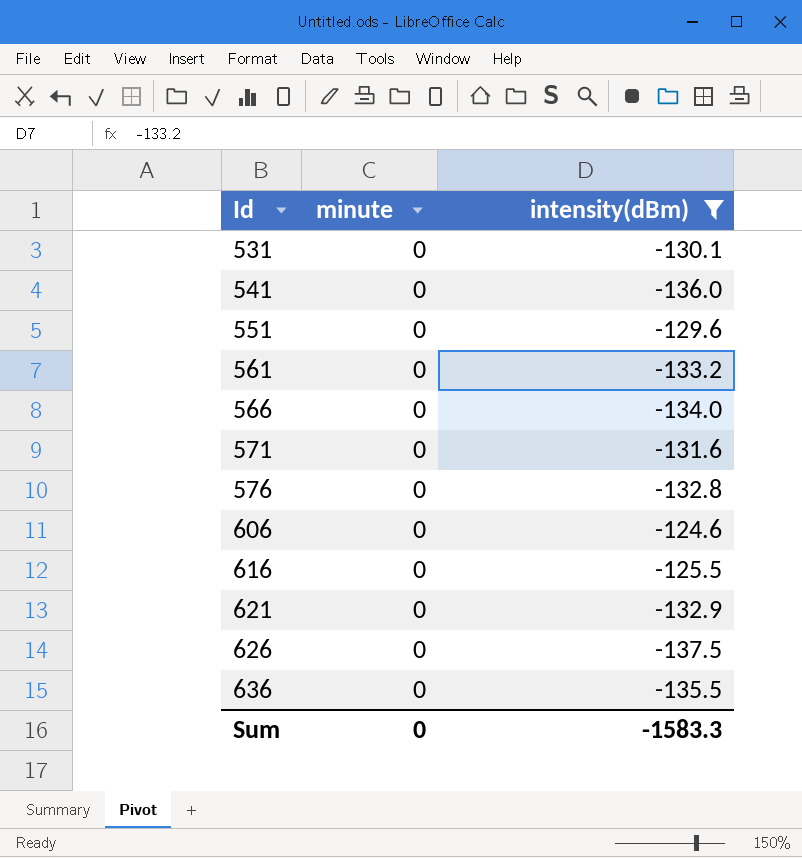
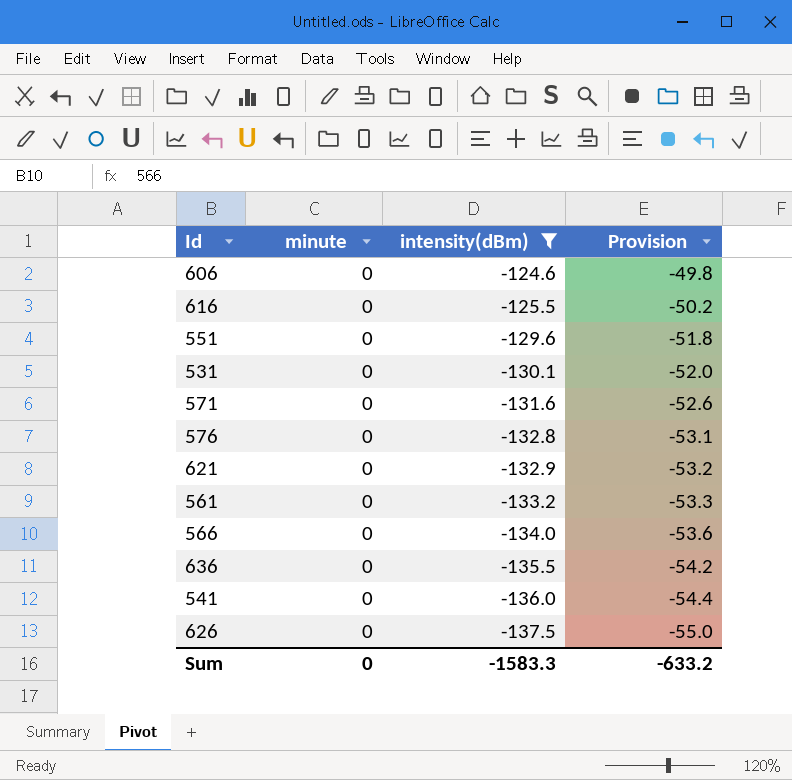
row order: Id ascending -> intensity(dBm) descending
column Provision | formula: none -> [intensity(dBm)] * 0.4

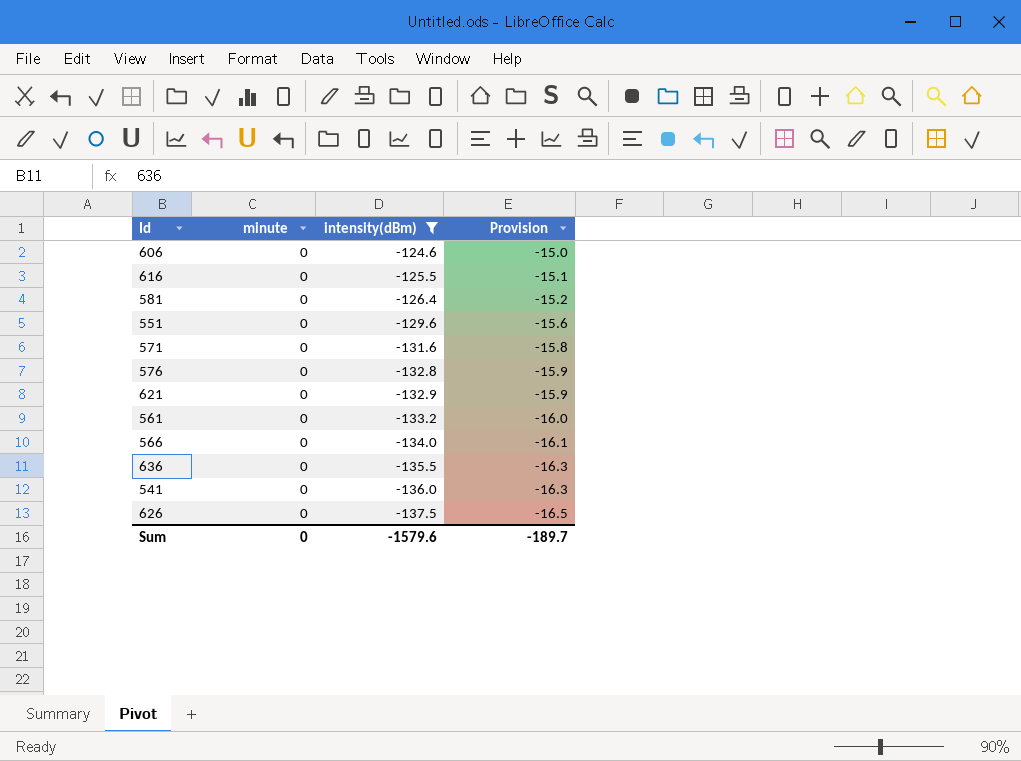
column Provision | formula: [intensity(dBm)] * 0.4 -> [intensity(dBm)] * 0.12
row 531: 0 | -130.1 | -52.0 -> none
row 581: none -> 0 | -126.4 | -15.2
Sum | intensity(dBm): -1583.3 -> -1579.6
Sum | Provision: -633.2 -> -189.7

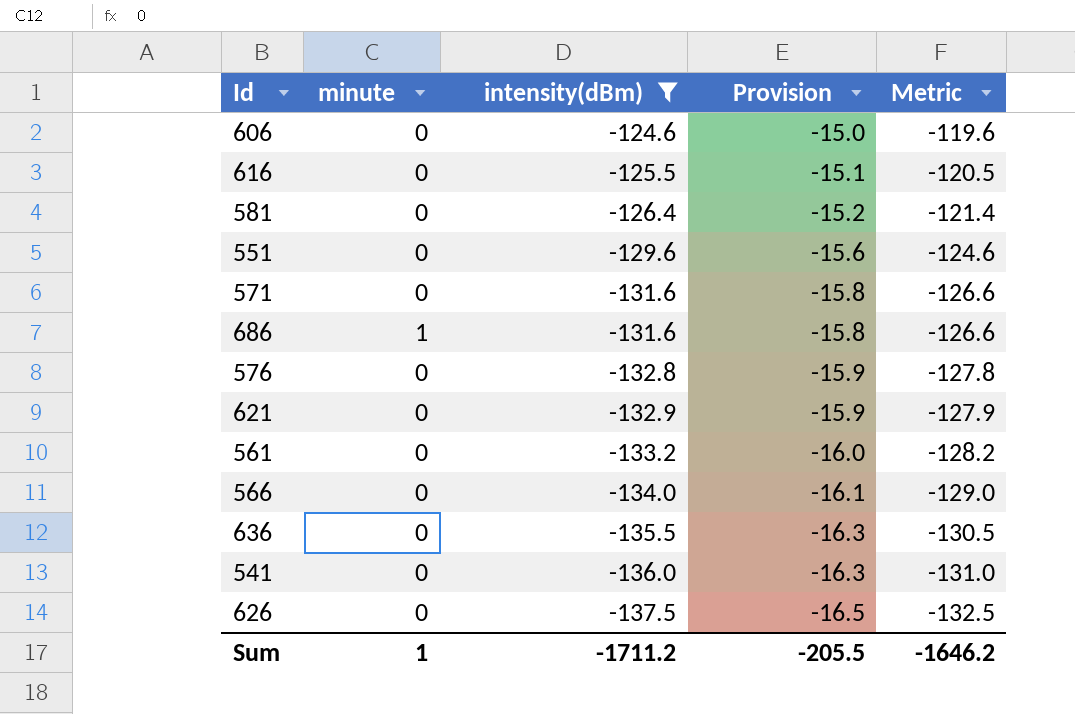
column Metric | formula: none -> [intensity(dBm)] + 5
row 686: none -> 1 | -131.6 | -15.8 | -126.6
Sum | minute: 0 -> 1
Sum | intensity(dBm): -1579.6 -> -1711.2
Sum | Provision: -189.7 -> -205.5

